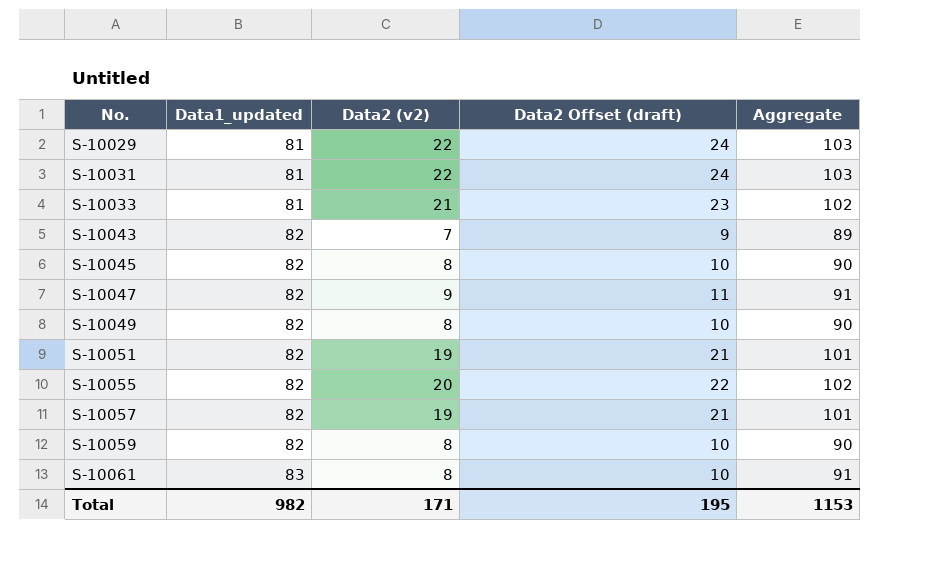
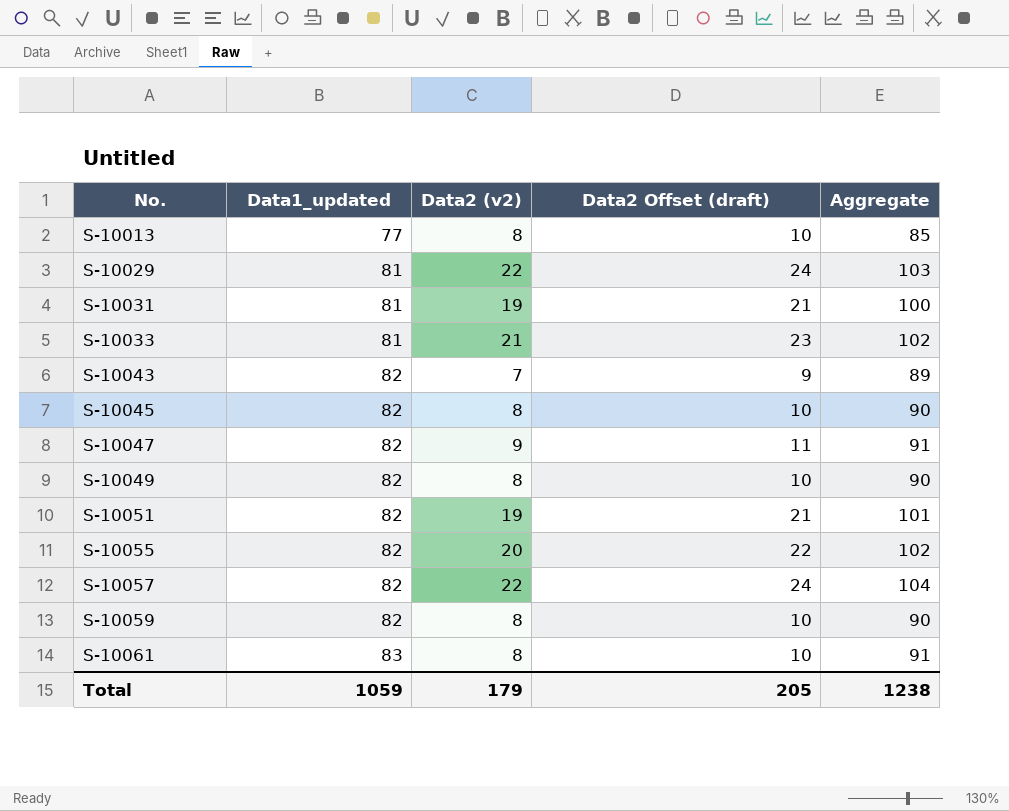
row S-10013: none -> 77 | 8 | 10 | 85
S-10031 | Data2 (v2): 22 -> 19
S-10031 | Data2 Offset (draft): 24 -> 21
S-10031 | Aggregate: 103 -> 100
S-10057 | Data2 (v2): 19 -> 22
S-10057 | Data2 Offset (draft): 21 -> 24
S-10057 | Aggregate: 101 -> 104
Total | Data1_updated: 982 -> 1059
Total | Data2 (v2): 171 -> 179
Total | Data2 Offset (draft): 195 -> 205
Total | Aggregate: 1153 -> 1238

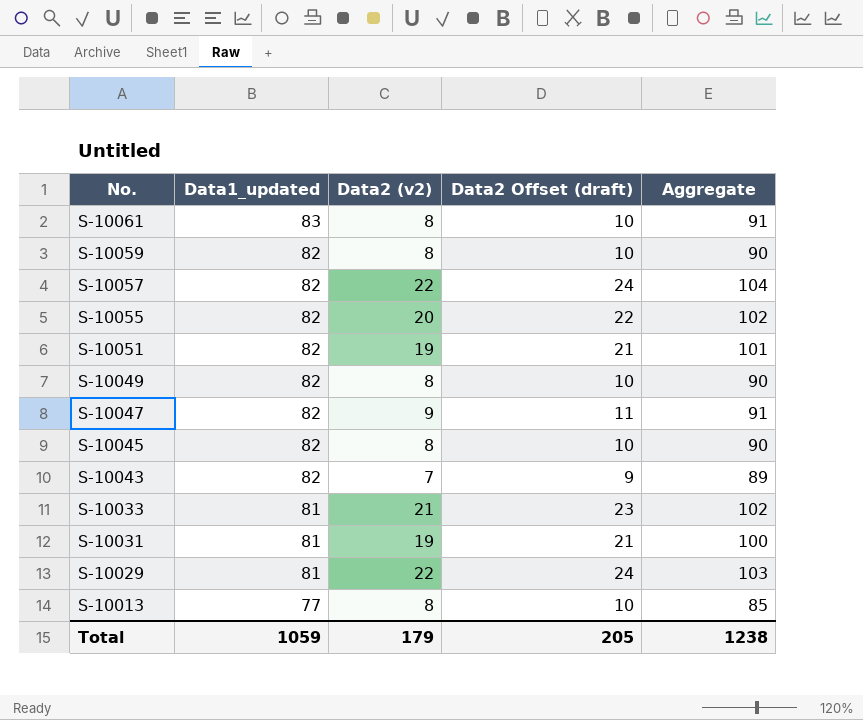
row order: No. ascending -> No. descending

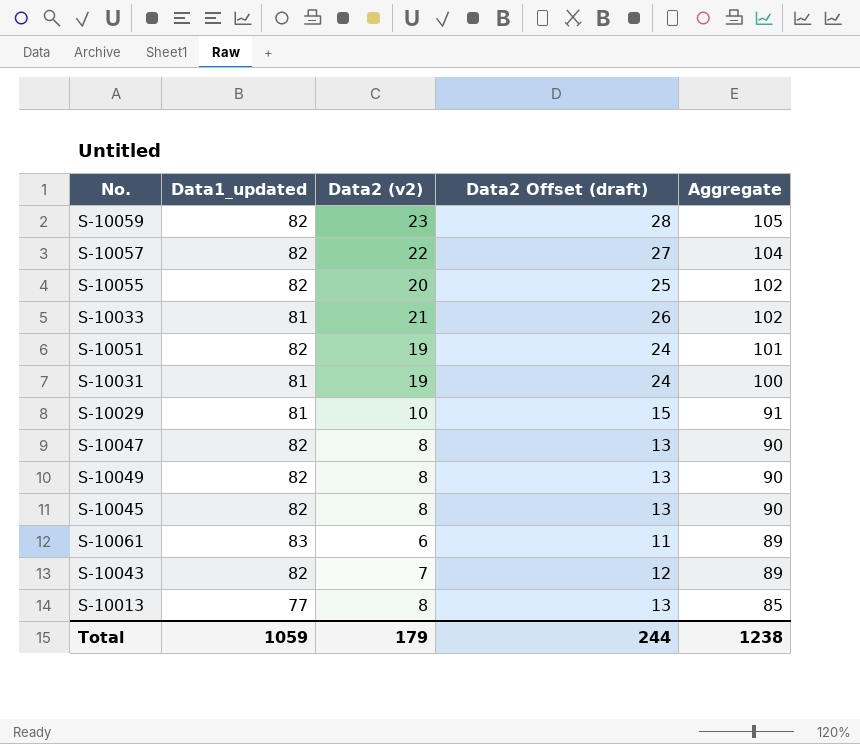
row order: No. descending -> Aggregate descending
column Data2 Offset (draft) | formula: [Data2 (v2)] + 2 -> [Data2 (v2)] + 5
S-10059 | Data2 (v2): 8 -> 23
S-10059 | Aggregate: 90 -> 105
S-10029 | Data2 (v2): 22 -> 10
S-10029 | Aggregate: 103 -> 91
S-10047 | Data2 (v2): 9 -> 8
S-10047 | Aggregate: 91 -> 90
S-10061 | Data2 (v2): 8 -> 6
S-10061 | Aggregate: 91 -> 89
Total | Data2 Offset (draft): 205 -> 244

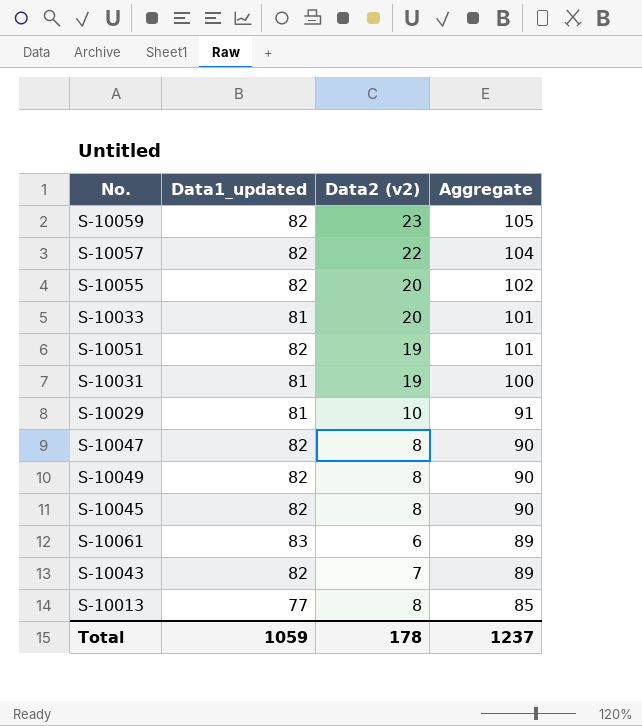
column Data2 Offset (draft) | formula: [Data2 (v2)] + 5 -> none
S-10033 | Data2 (v2): 21 -> 20
S-10033 | Aggregate: 102 -> 101
Total | Data2 (v2): 179 -> 178
Total | Aggregate: 1238 -> 1237

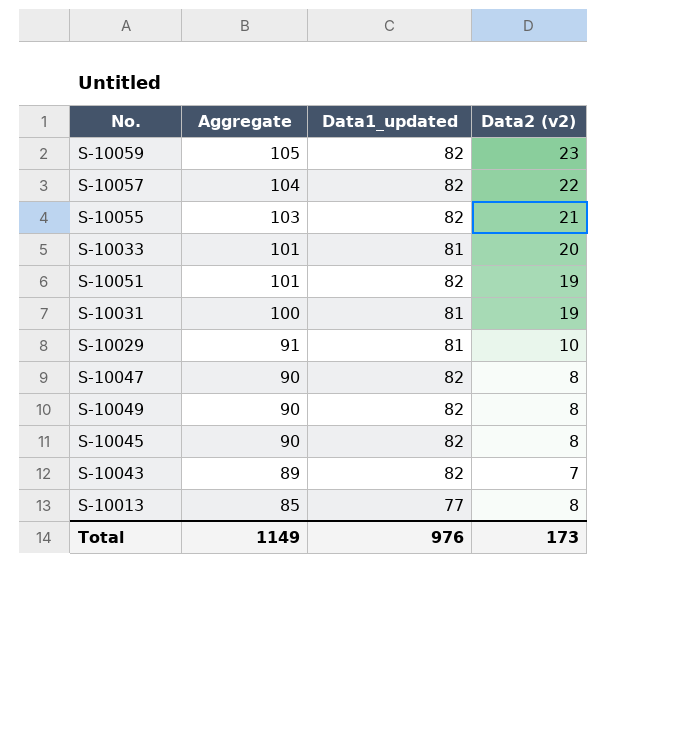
column Aggregate | position: 4 -> 2
row S-10061: 83 | 6 | 89 -> none
S-10055 | Aggregate: 102 -> 103
S-10055 | Data2 (v2): 20 -> 21
Total | Aggregate: 1237 -> 1149
Total | Data1_updated: 1059 -> 976
Total | Data2 (v2): 178 -> 173

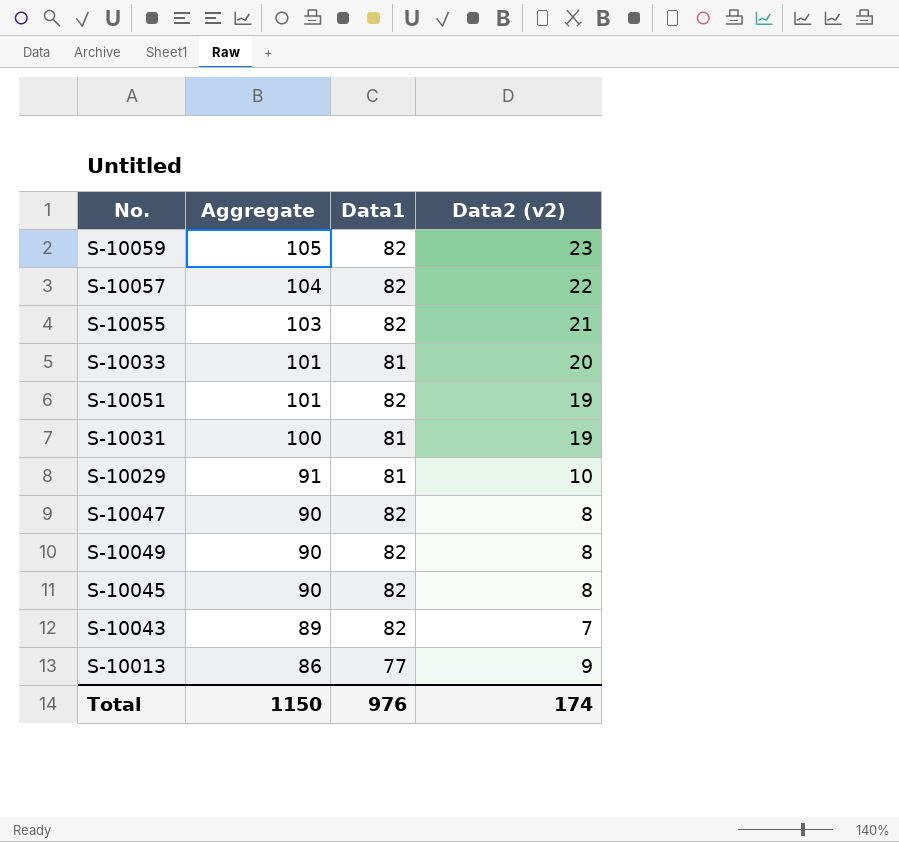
column name: Data1_updated -> Data1
S-10013 | Aggregate: 85 -> 86
S-10013 | Data2 (v2): 8 -> 9
Total | Aggregate: 1149 -> 1150
Total | Data2 (v2): 173 -> 174

